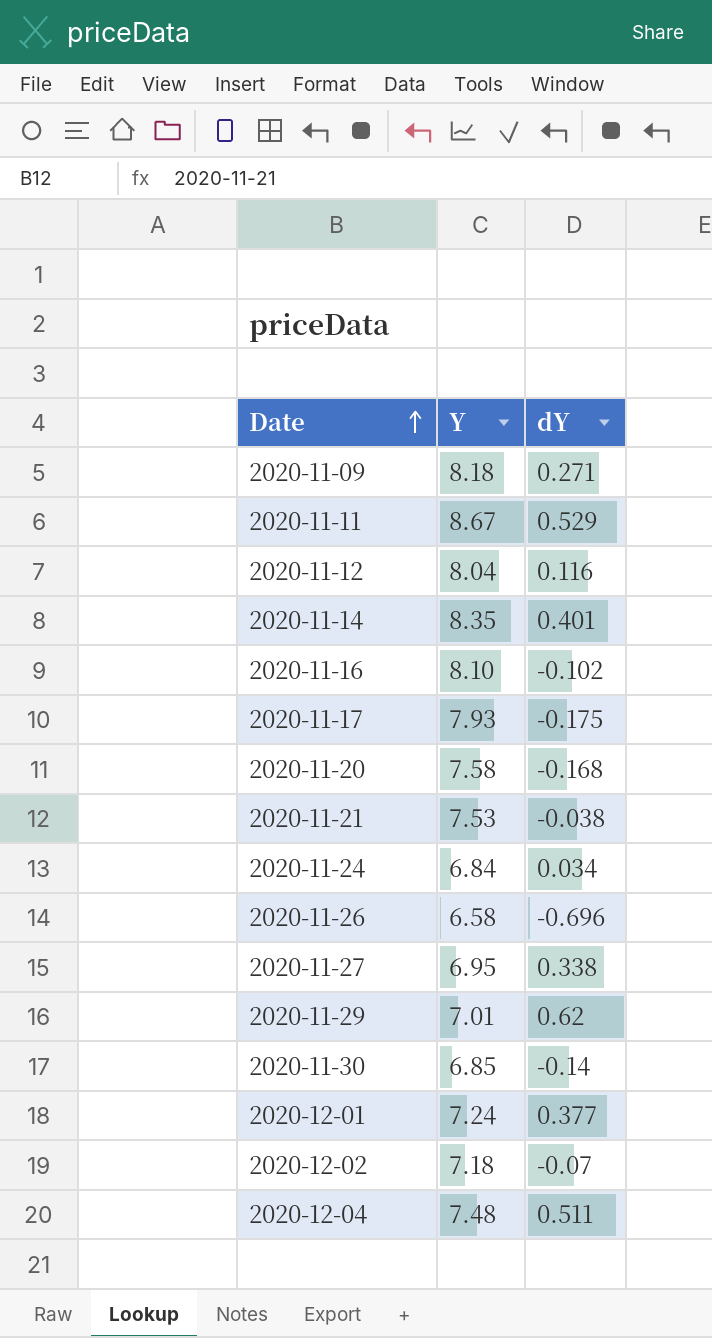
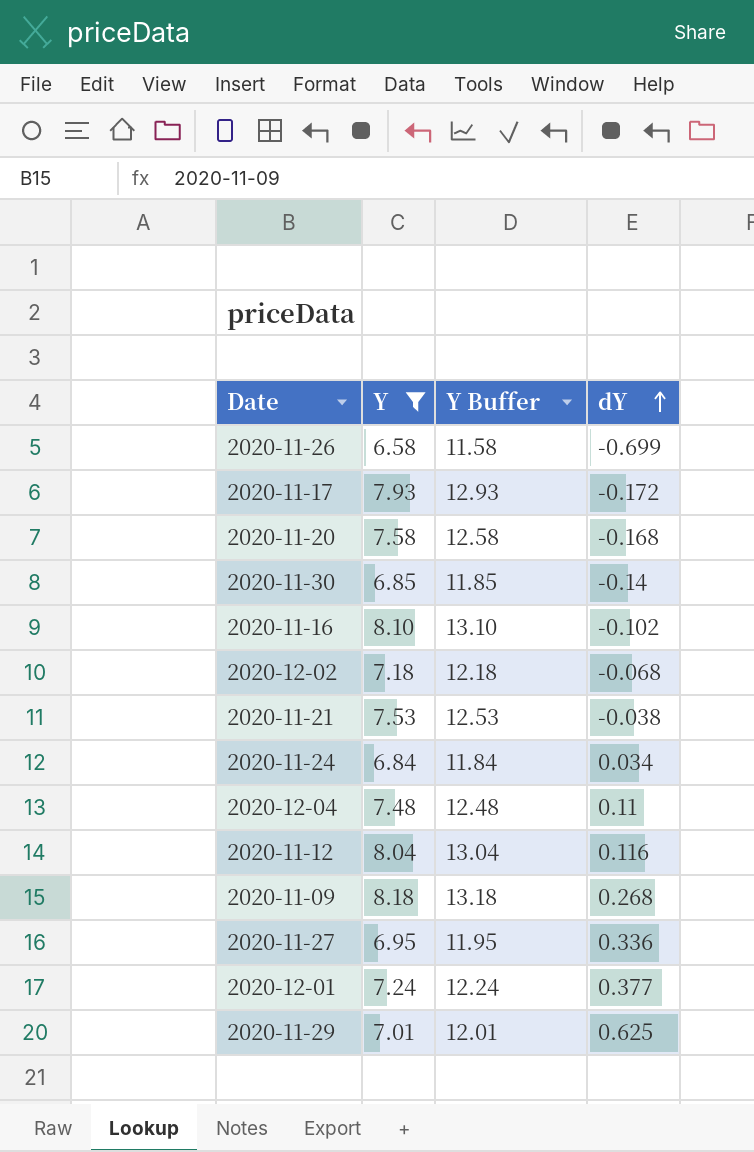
filter: none -> Y <= 8.18
row order: Date ascending -> dY ascending
column Y Buffer | formula: none -> [Y] + 5
2020-11-26 | dY: -0.696 -> -0.699
2020-11-17 | dY: -0.175 -> -0.172
2020-12-02 | dY: -0.07 -> -0.068
2020-12-04 | dY: 0.511 -> 0.11
2020-11-09 | dY: 0.271 -> 0.268
2020-11-27 | dY: 0.338 -> 0.336
2020-11-29 | dY: 0.62 -> 0.625

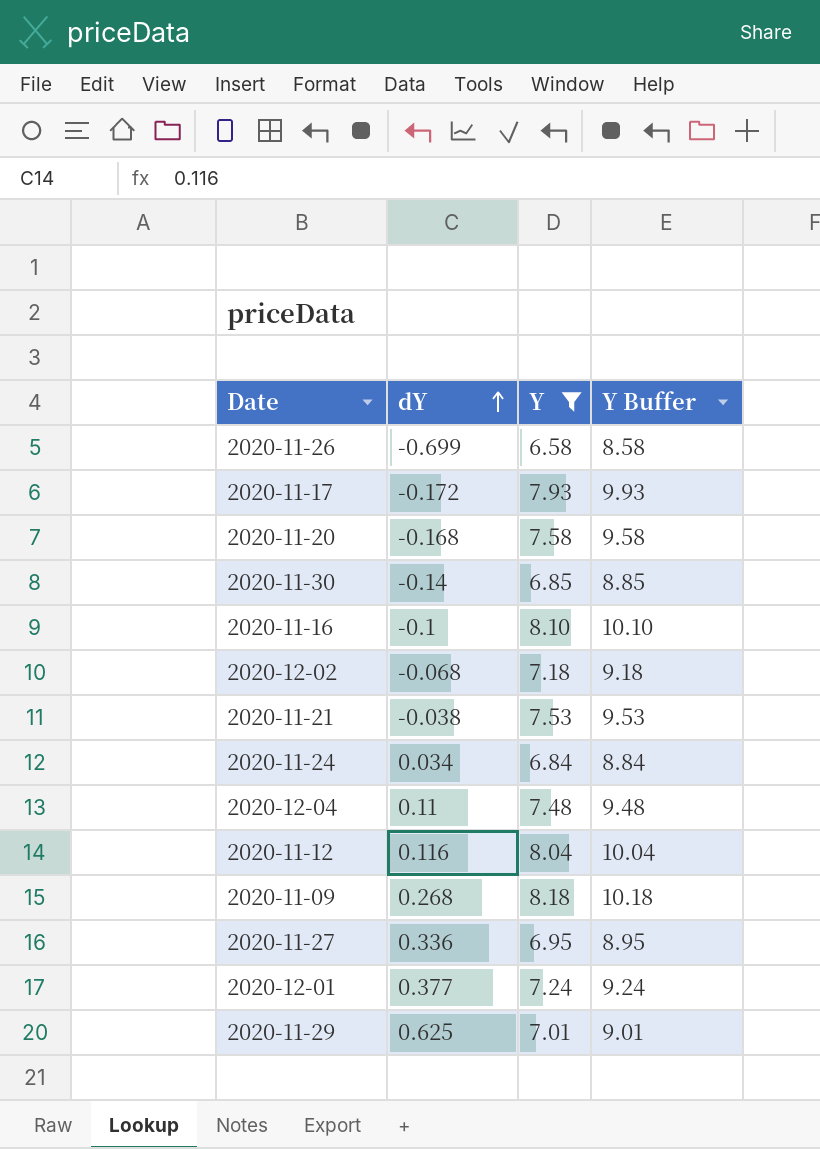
column dY | position: 4 -> 2
column Y Buffer | formula: [Y] + 5 -> [Y] + 2
2020-11-16 | dY: -0.102 -> -0.1

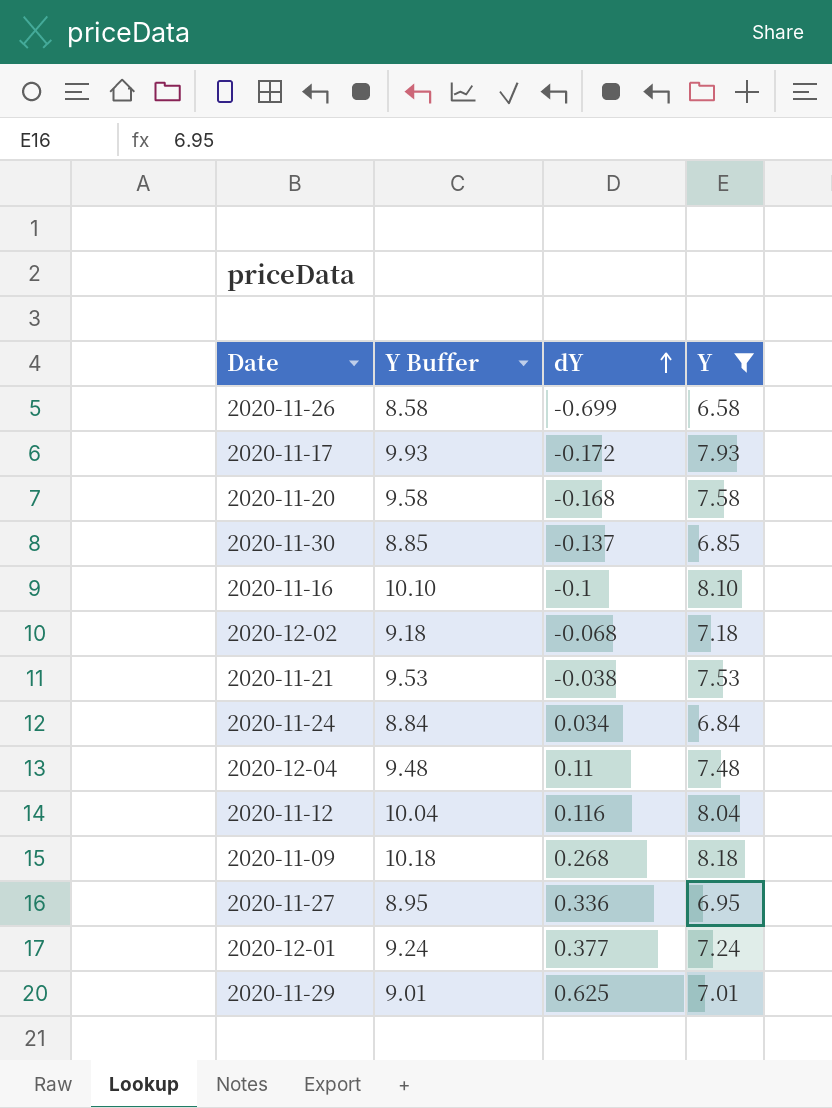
column Y Buffer | position: 4 -> 2
2020-11-30 | dY: -0.14 -> -0.137

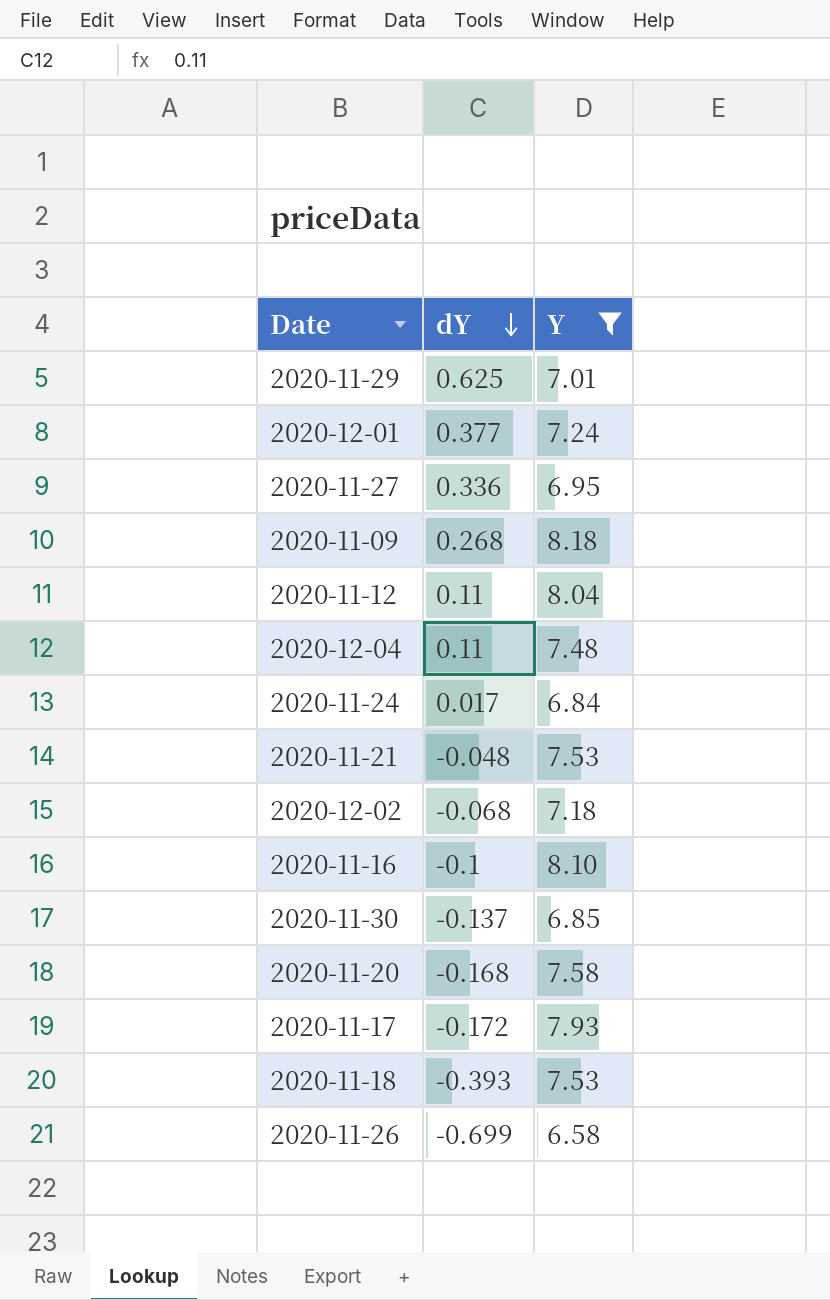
row order: dY ascending -> dY descending
column Y Buffer | formula: [Y] + 2 -> none
2020-11-12 | dY: 0.116 -> 0.11
2020-11-24 | dY: 0.034 -> 0.017
2020-11-21 | dY: -0.038 -> -0.048
row 2020-11-18: none -> -0.393 | 7.53

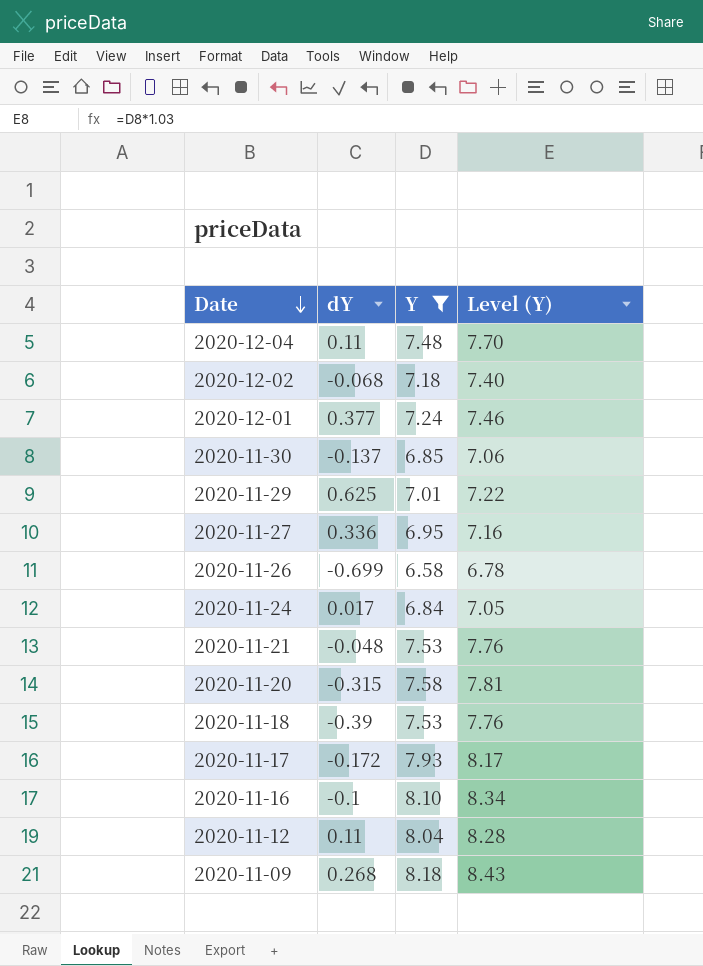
row order: dY descending -> Date descending
column Level (Y) | formula: none -> [Y] * 1.03
2020-11-20 | dY: -0.168 -> -0.315
2020-11-18 | dY: -0.393 -> -0.39

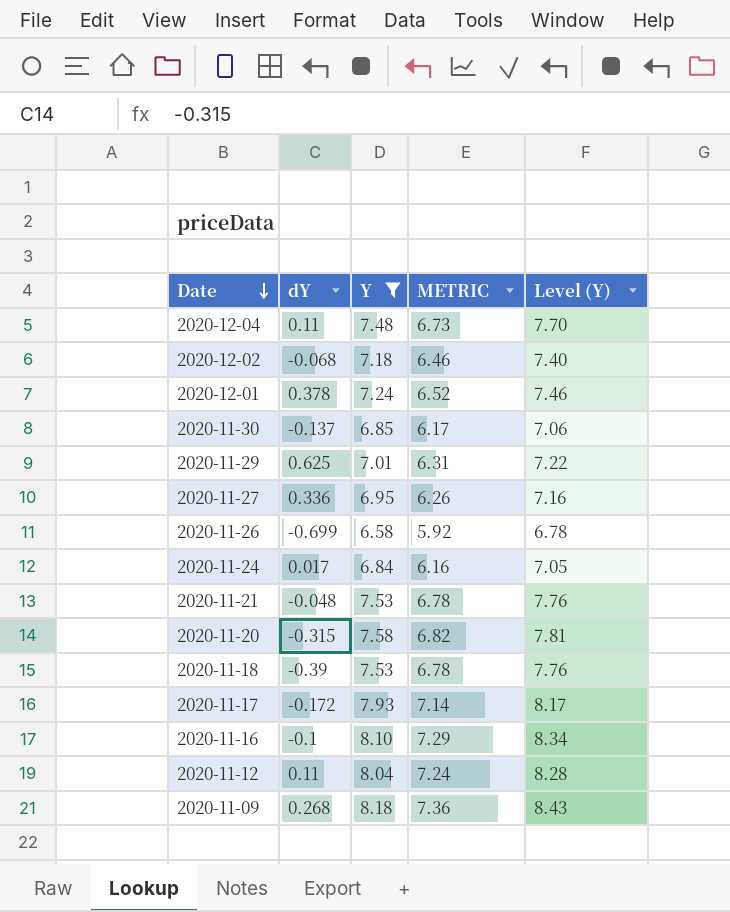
column METRIC | formula: none -> [Y] * 0.9
2020-12-01 | dY: 0.377 -> 0.378

